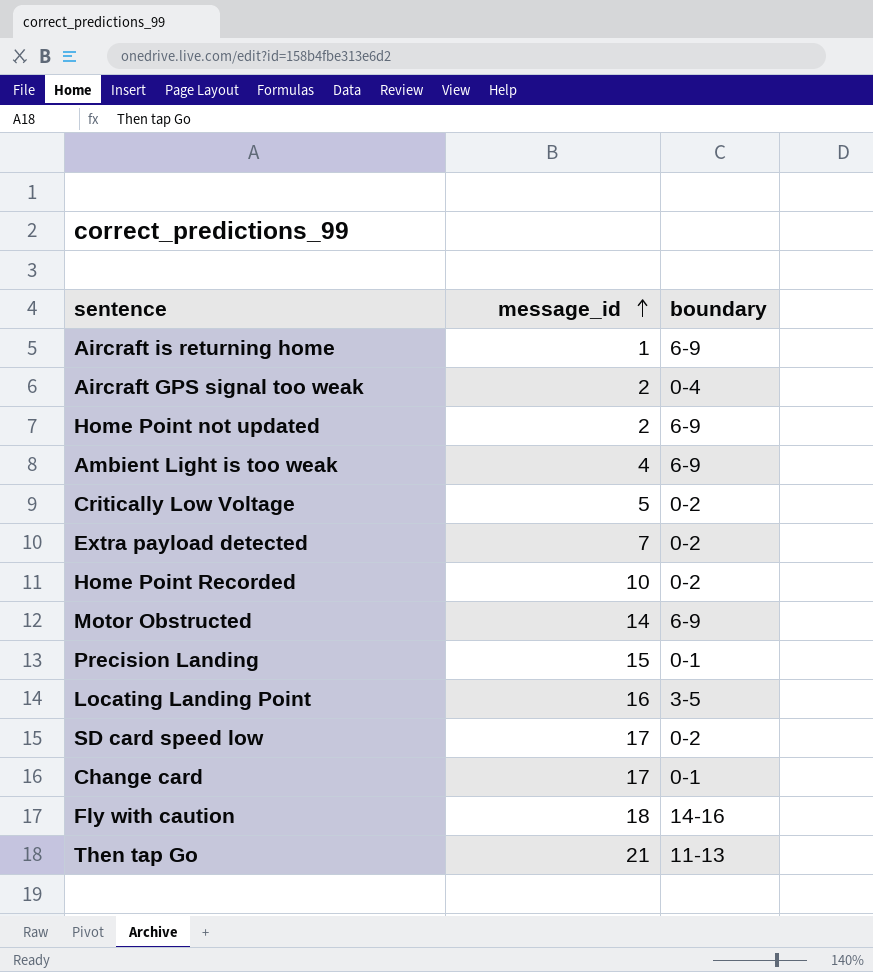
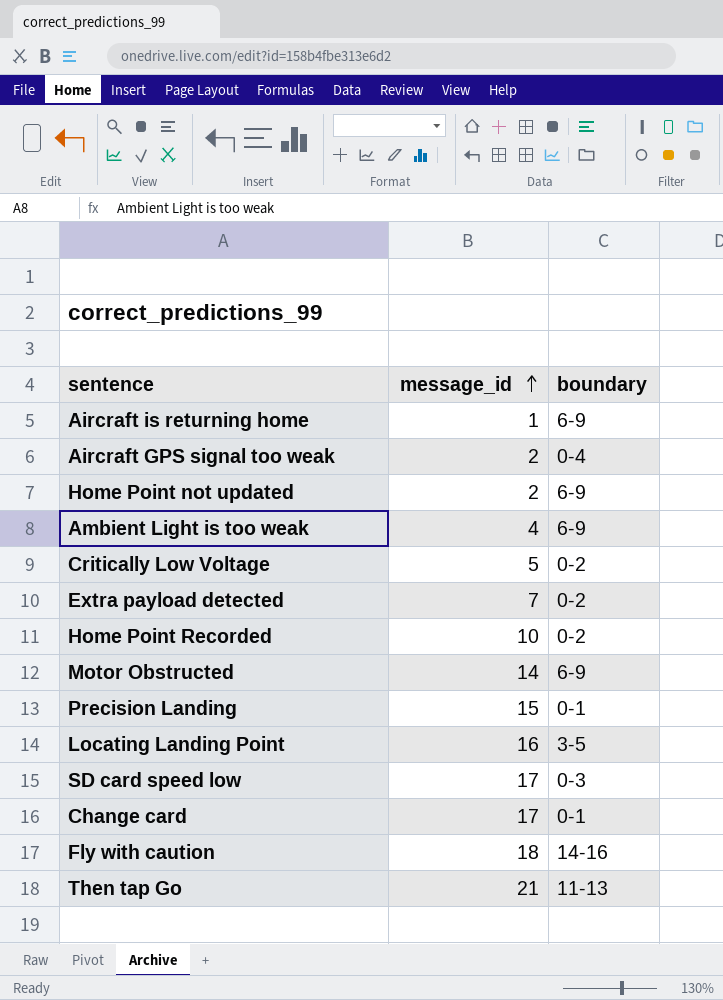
SD card speed low | boundary: 0-2 -> 0-3

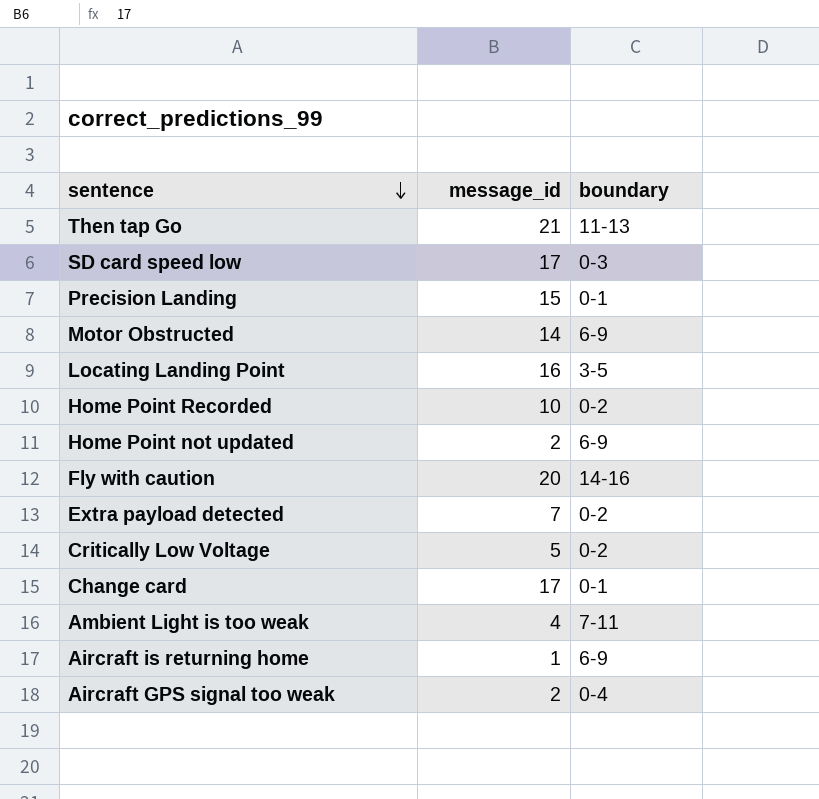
row order: message_id ascending -> sentence descending
Fly with caution | message_id: 18 -> 20
Ambient Light is too weak | boundary: 6-9 -> 7-11

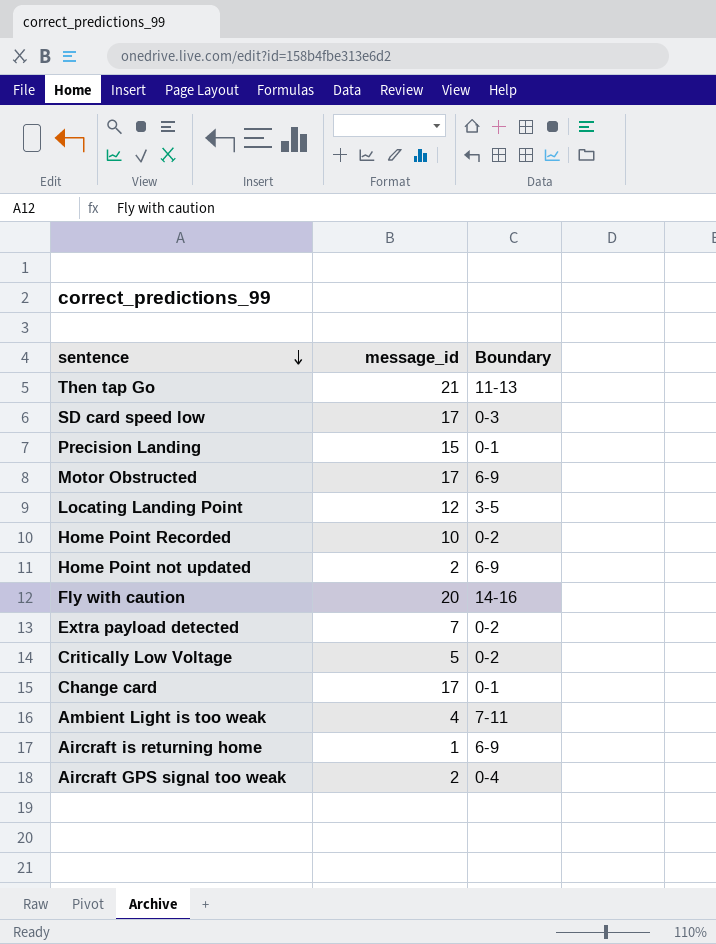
column name: boundary -> Boundary
Motor Obstructed | message_id: 14 -> 17
Locating Landing Point | message_id: 16 -> 12

